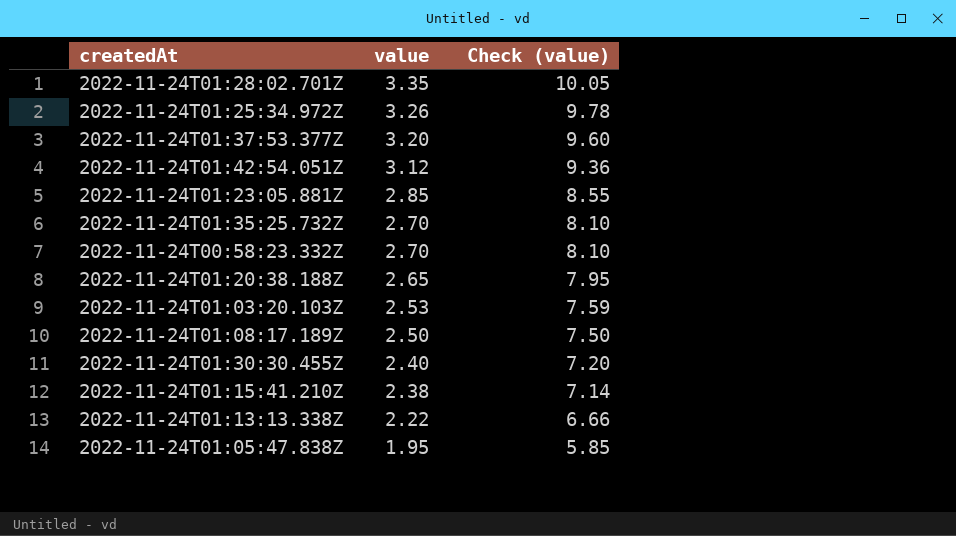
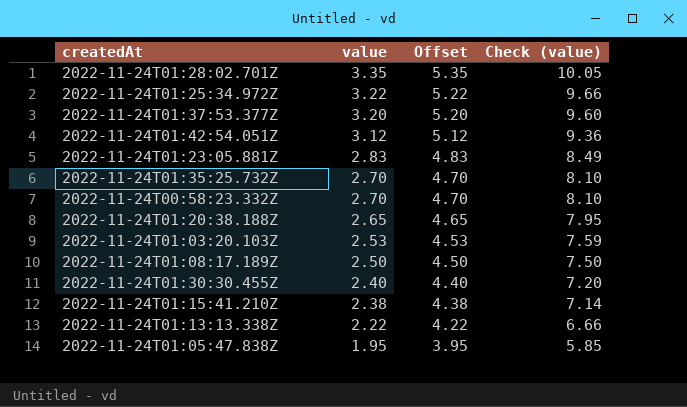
column Offset | formula: none -> [value] + 2
2022-11-24T01:25:34.972Z | value: 3.26 -> 3.22
2022-11-24T01:25:34.972Z | Check (value): 9.78 -> 9.66
2022-11-24T01:23:05.881Z | value: 2.85 -> 2.83
2022-11-24T01:23:05.881Z | Check (value): 8.55 -> 8.49

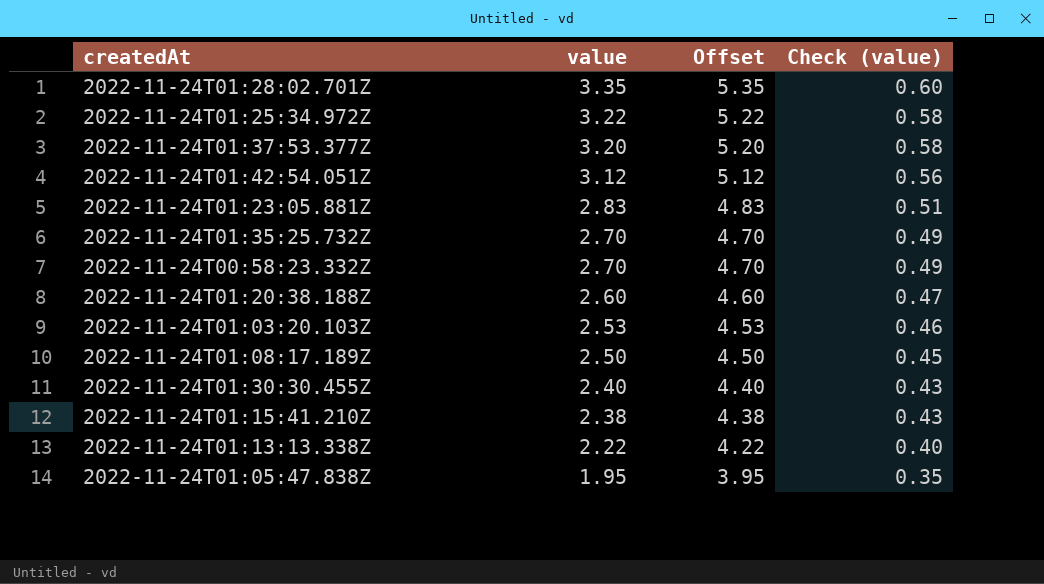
column Check (value) | formula: [value] * 3 -> [value] * 0.18
2022-11-24T01:20:38.188Z | value: 2.65 -> 2.60
2022-11-24T01:20:38.188Z | Offset: 4.65 -> 4.60

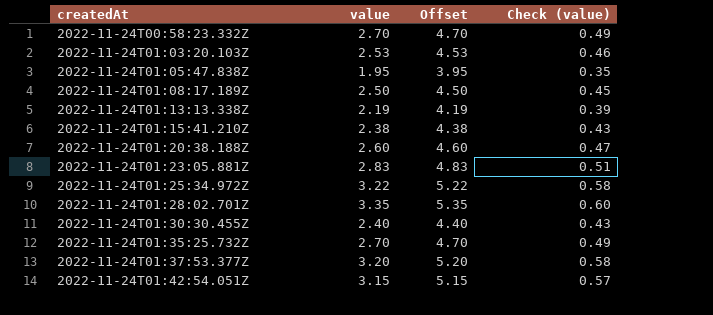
row order: value descending -> createdAt ascending
2022-11-24T01:13:13.338Z | value: 2.22 -> 2.19
2022-11-24T01:13:13.338Z | Offset: 4.22 -> 4.19
2022-11-24T01:13:13.338Z | Check (value): 0.40 -> 0.39
2022-11-24T01:42:54.051Z | value: 3.12 -> 3.15
2022-11-24T01:42:54.051Z | Offset: 5.12 -> 5.15
2022-11-24T01:42:54.051Z | Check (value): 0.56 -> 0.57

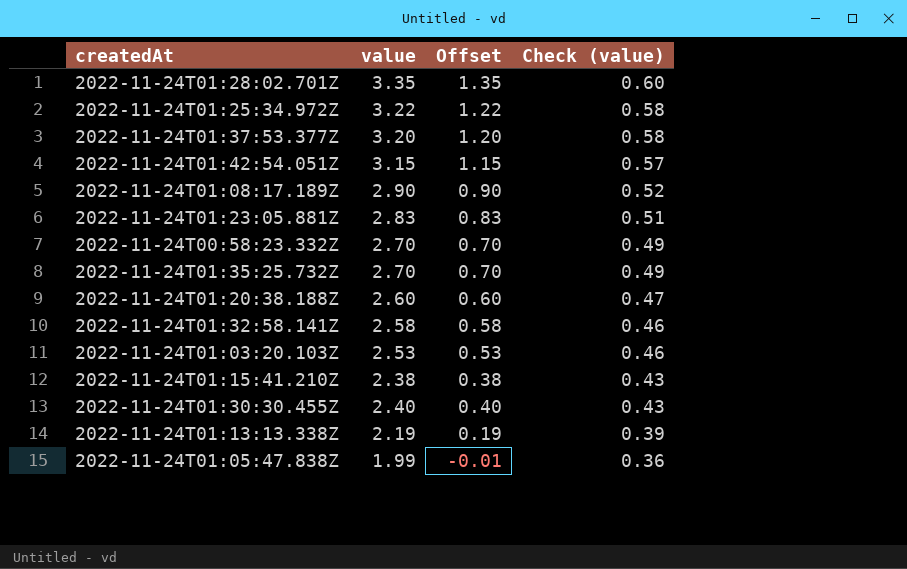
row order: createdAt ascending -> Check (value) descending
column Offset | formula: [value] + 2 -> [value] - 2
2022-11-24T01:08:17.189Z | value: 2.50 -> 2.90
2022-11-24T01:08:17.189Z | Check (value): 0.45 -> 0.52
row 2022-11-24T01:32:58.141Z: none -> 2.58 | 0.58 | 0.46
2022-11-24T01:05:47.838Z | value: 1.95 -> 1.99
2022-11-24T01:05:47.838Z | Check (value): 0.35 -> 0.36

